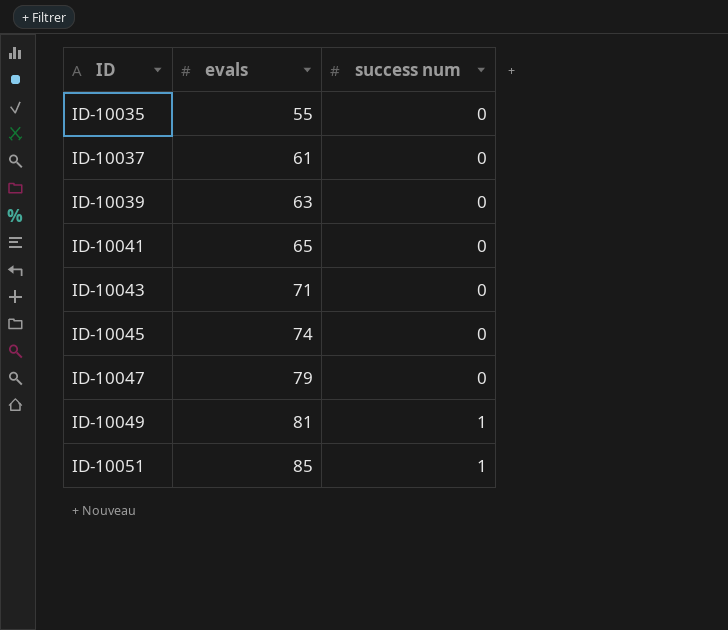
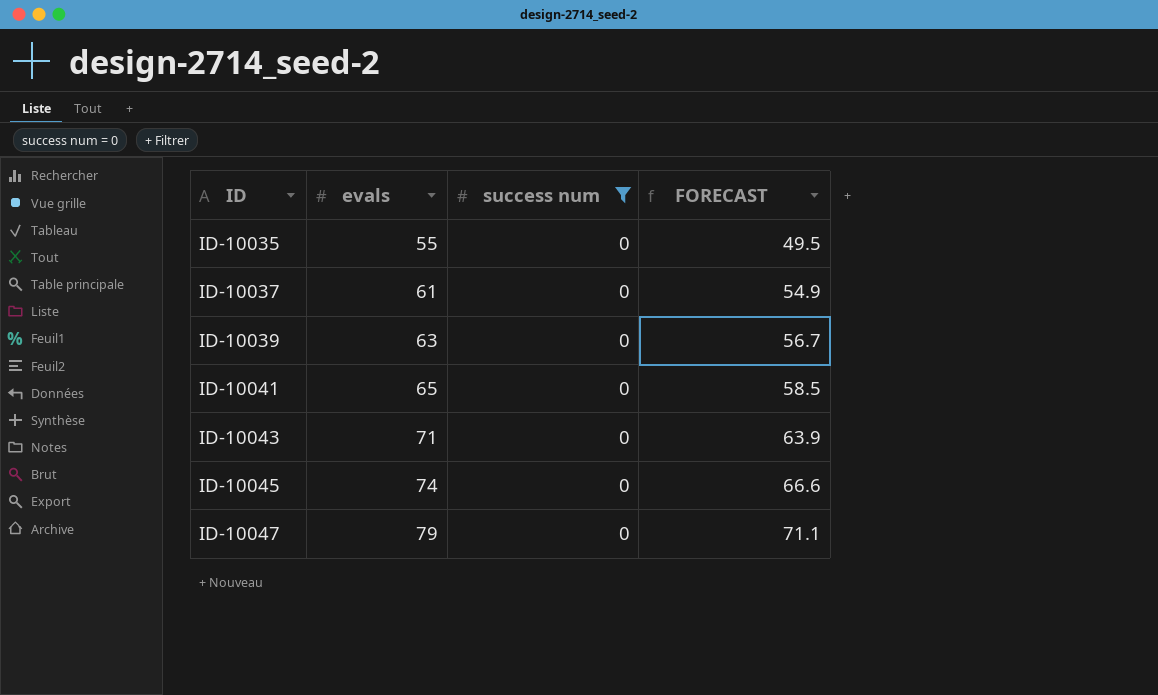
filter: none -> success num = 0
column FORECAST | formula: none -> [evals] * 0.9

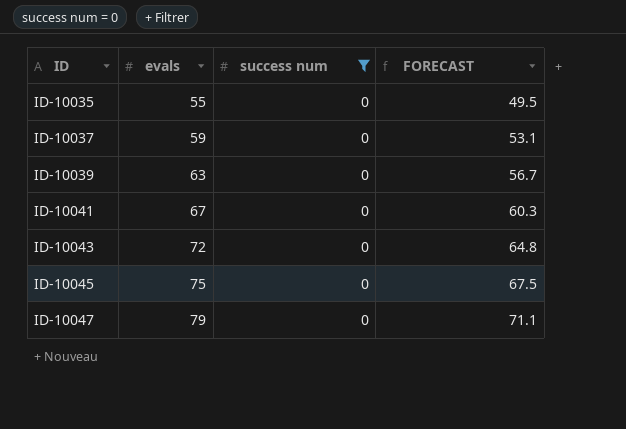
ID-10037 | evals: 61 -> 59
ID-10037 | FORECAST: 54.9 -> 53.1
ID-10041 | evals: 65 -> 67
ID-10041 | FORECAST: 58.5 -> 60.3
ID-10043 | evals: 71 -> 72
ID-10043 | FORECAST: 63.9 -> 64.8
ID-10045 | evals: 74 -> 75
ID-10045 | FORECAST: 66.6 -> 67.5

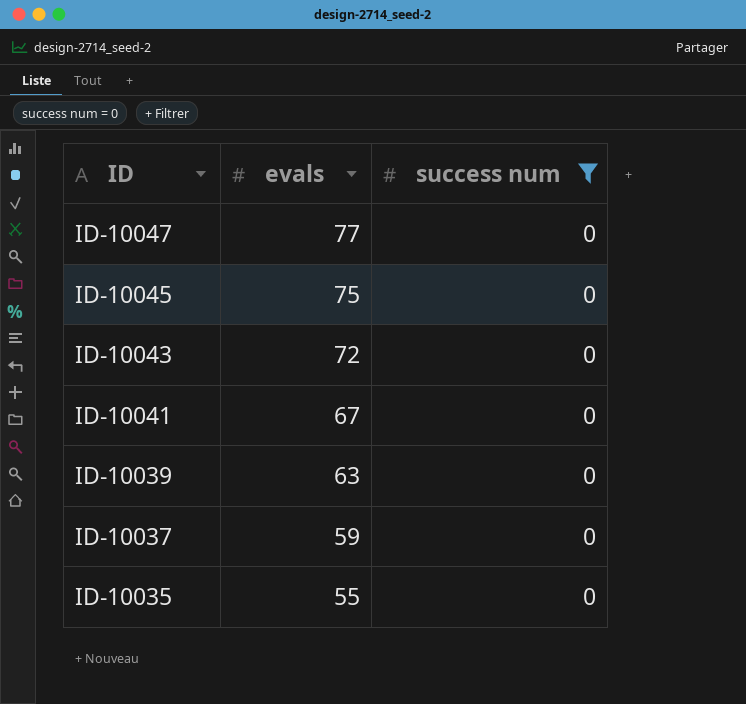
row order: ID ascending -> ID descending
column FORECAST | formula: [evals] * 0.9 -> none
ID-10047 | evals: 79 -> 77

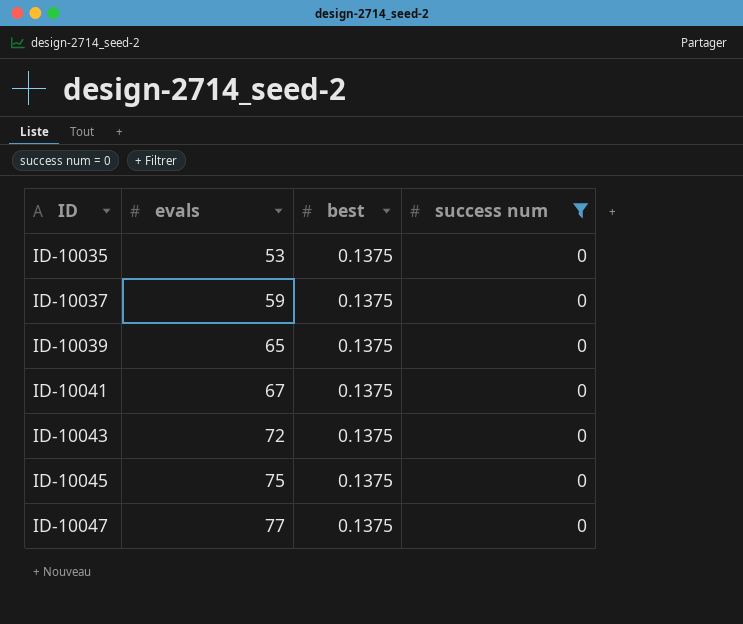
row order: ID descending -> ID ascending
column best | position: none -> 3
ID-10035 | evals: 55 -> 53
ID-10039 | evals: 63 -> 65

